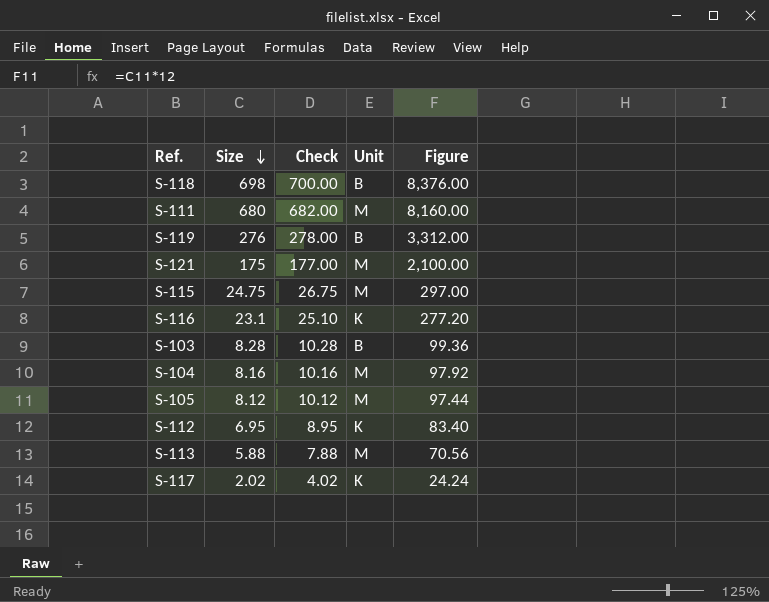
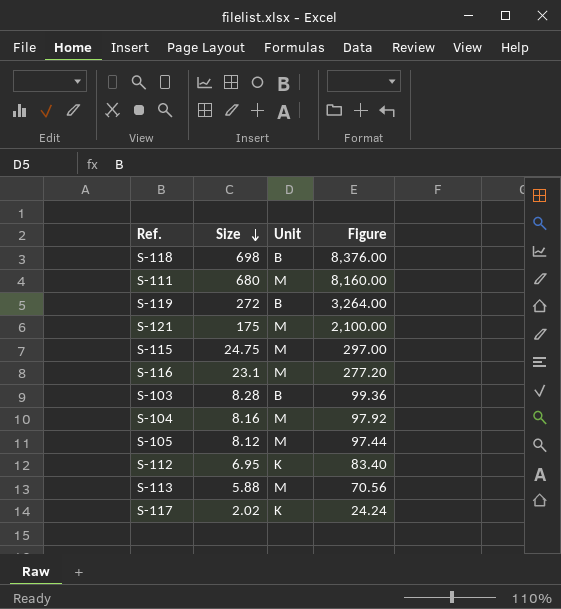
column Check | formula: [Size] + 2 -> none
S-119 | Size: 276 -> 272
S-119 | Figure: 3,312.00 -> 3,264.00
S-116 | Unit: K -> M

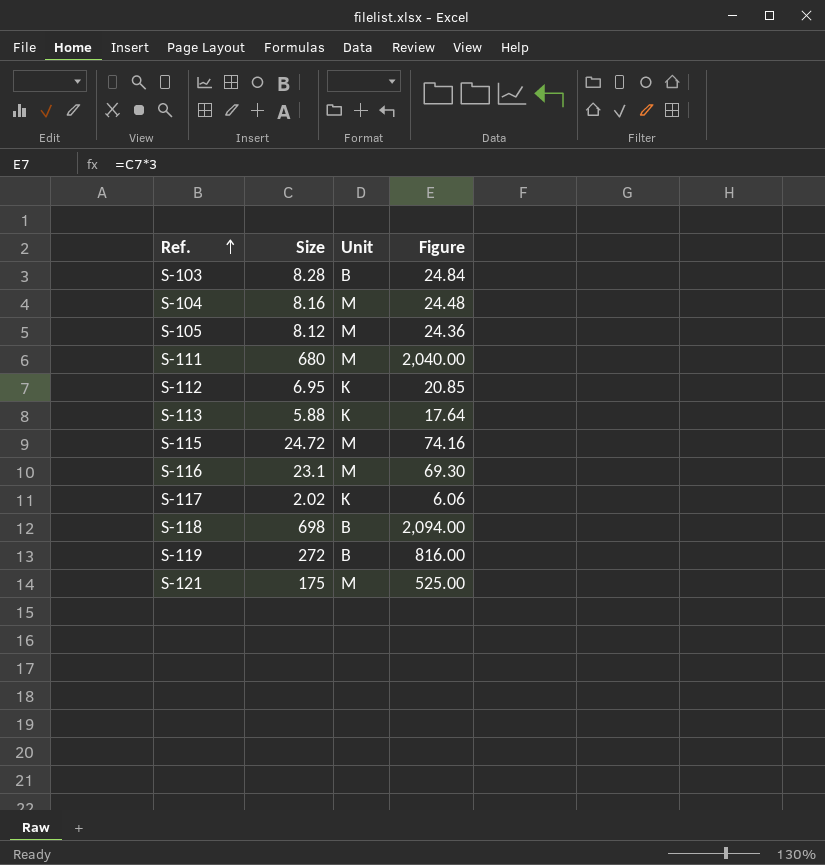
row order: Size descending -> Ref. ascending
column Figure | formula: [Size] * 12 -> [Size] * 3
S-113 | Unit: M -> K
S-115 | Size: 24.75 -> 24.72

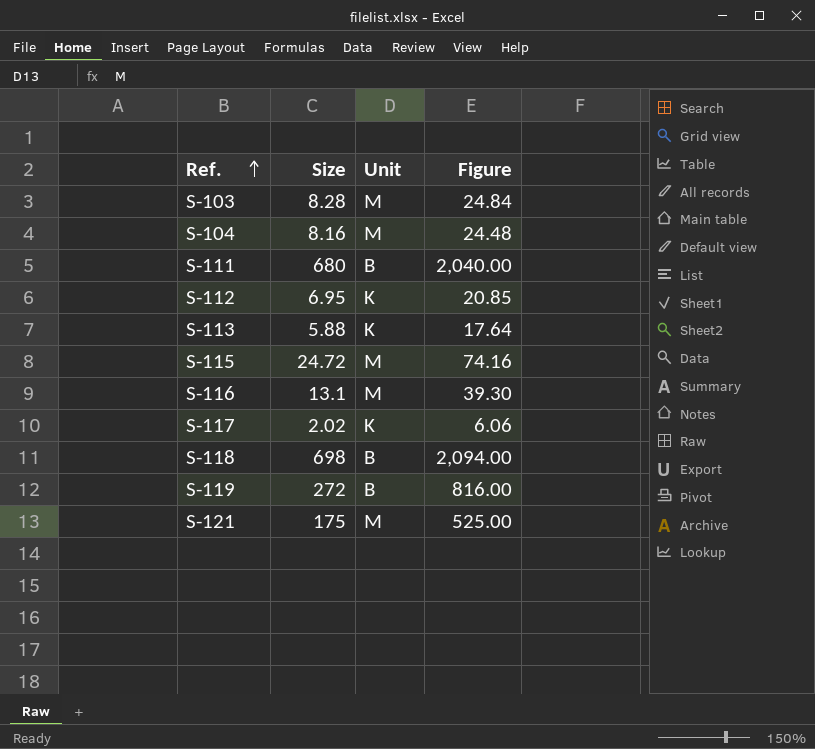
row S-105: 8.12 | M | 24.36 -> none
S-103 | Unit: B -> M
S-111 | Unit: M -> B
S-116 | Size: 23.1 -> 13.1
S-116 | Figure: 69.30 -> 39.30

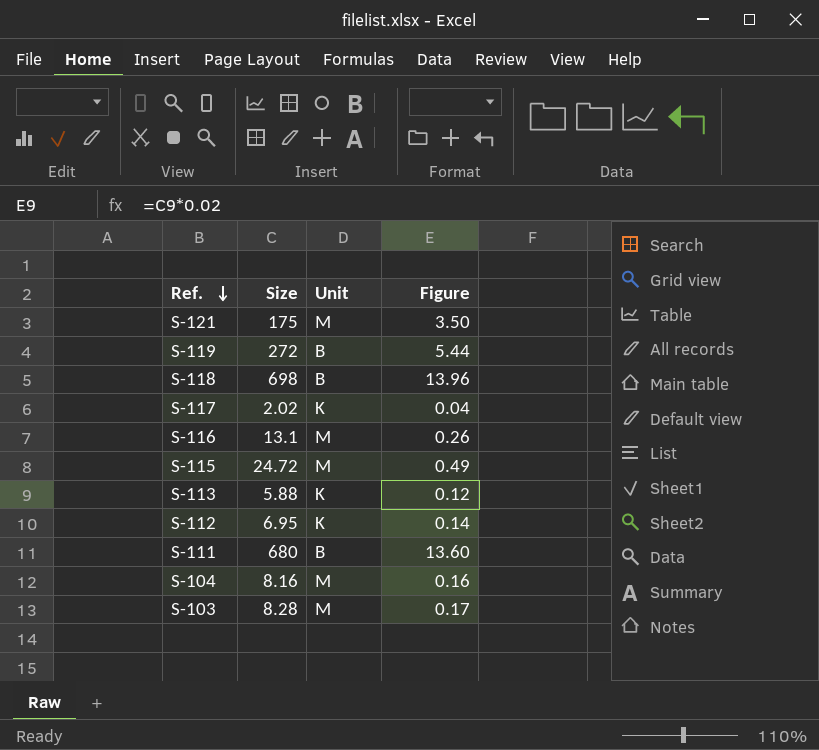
row order: Ref. ascending -> Ref. descending
column Figure | formula: [Size] * 3 -> [Size] * 0.02

